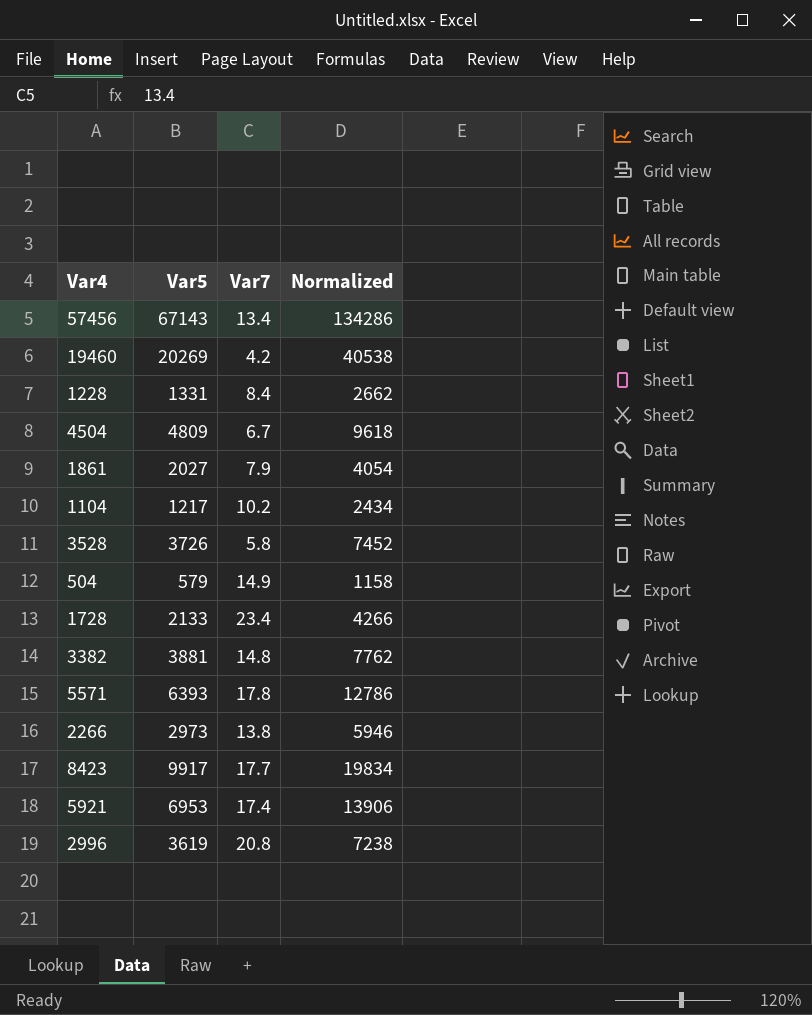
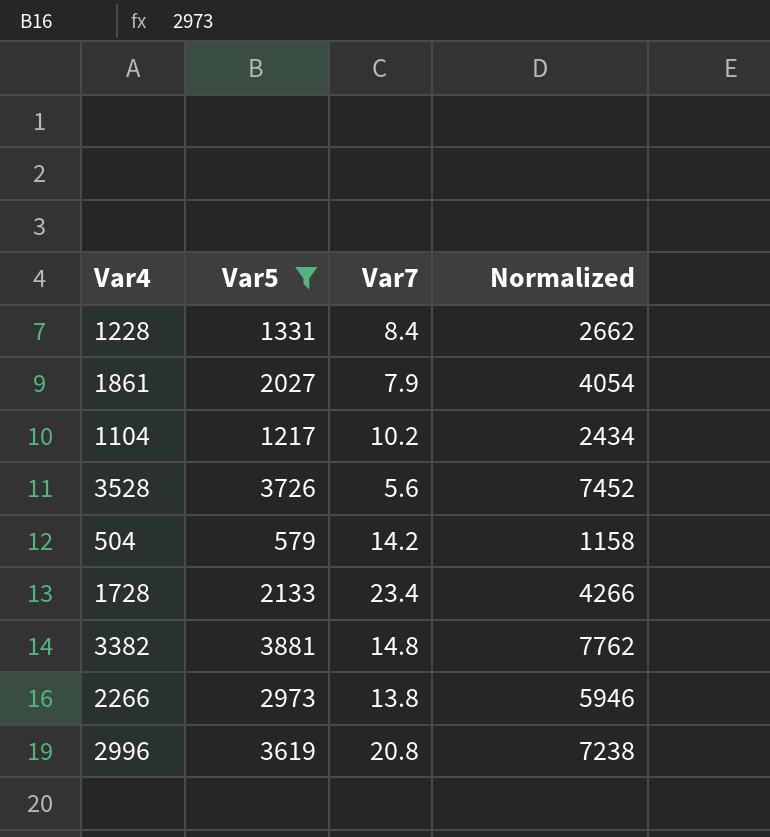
filter: none -> Var5 <= 3881
3528 | Var7: 5.8 -> 5.6
504 | Var7: 14.9 -> 14.2

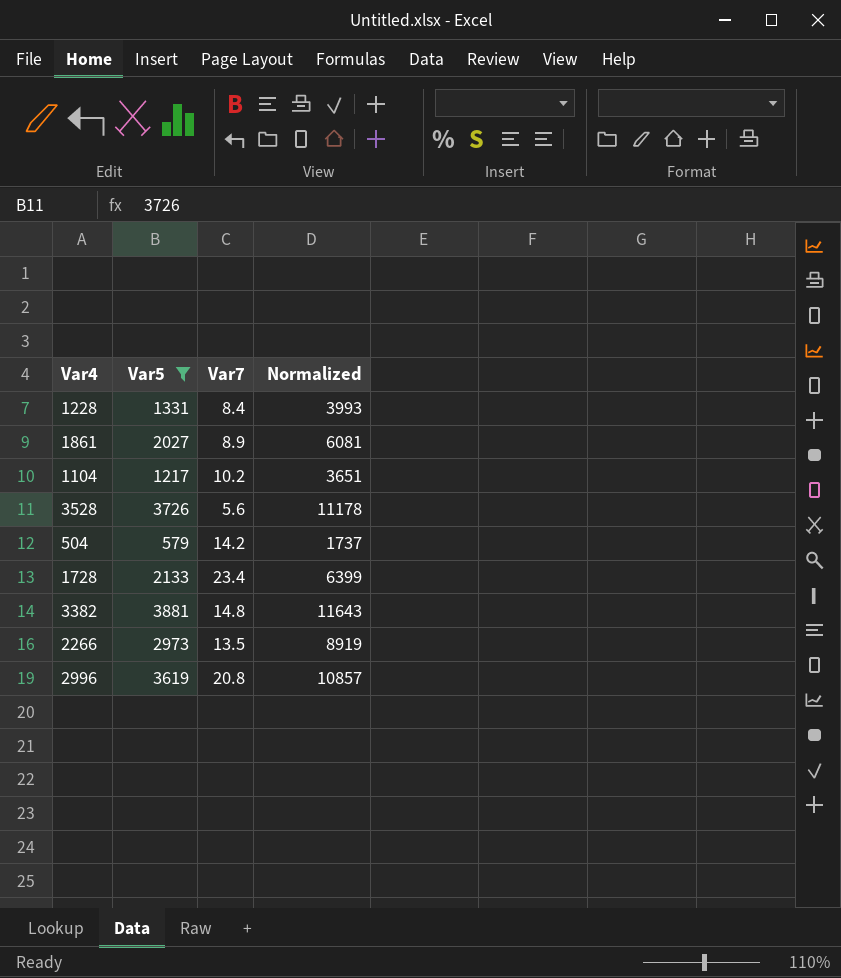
column Normalized | formula: [Var5] * 2 -> [Var5] * 3
1861 | Var7: 7.9 -> 8.9
2266 | Var7: 13.8 -> 13.5

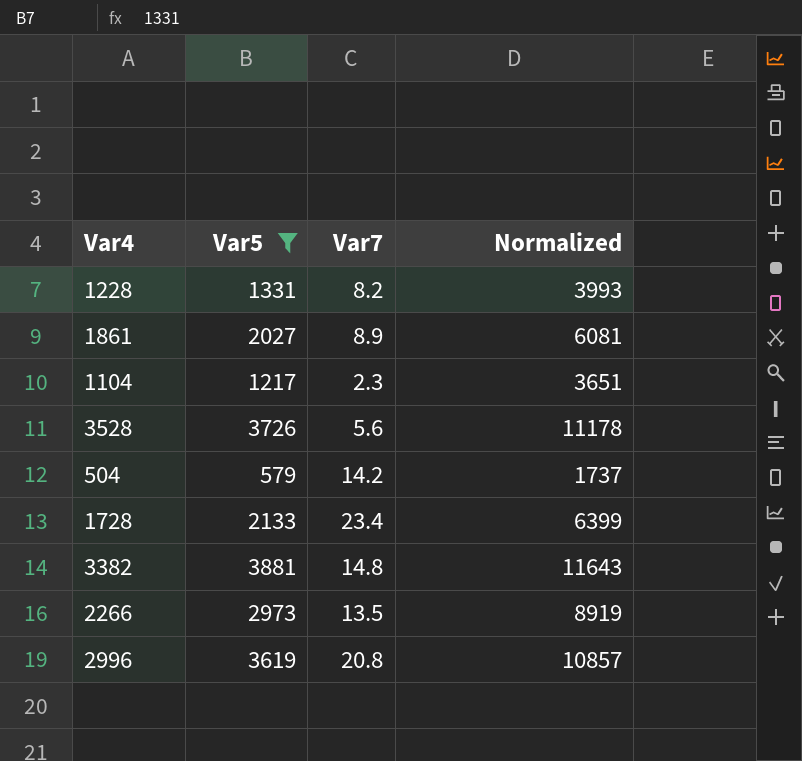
1228 | Var7: 8.4 -> 8.2
1104 | Var7: 10.2 -> 2.3

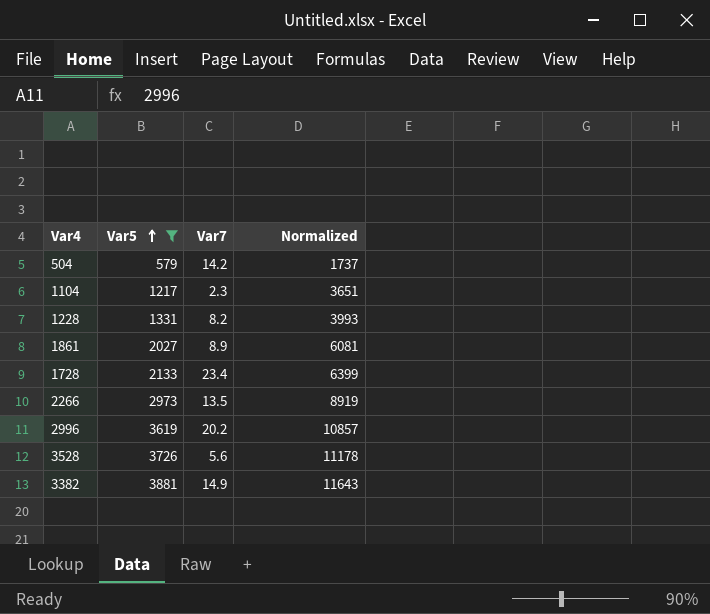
row order: none -> Var5 ascending
2996 | Var7: 20.8 -> 20.2
3382 | Var7: 14.8 -> 14.9

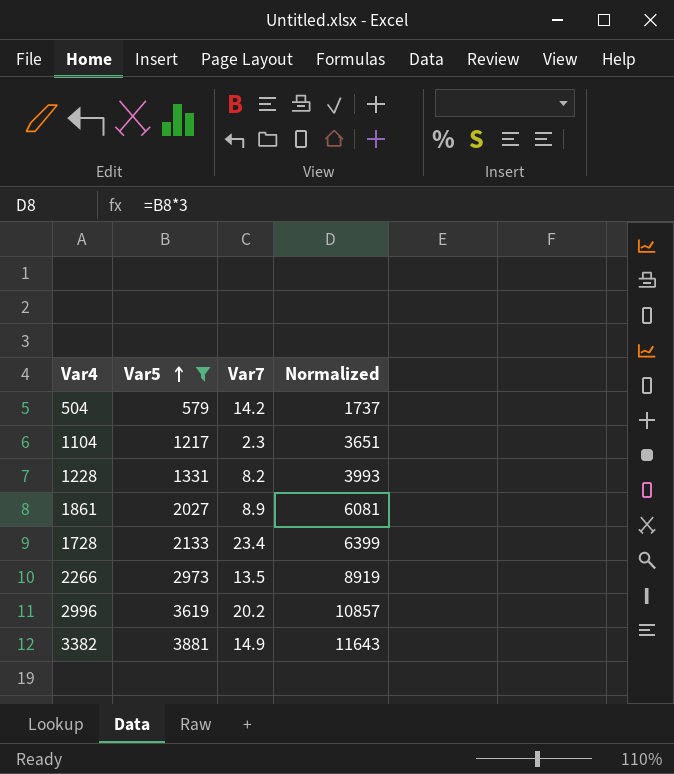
row 3528: 3726 | 5.6 | 11178 -> none

